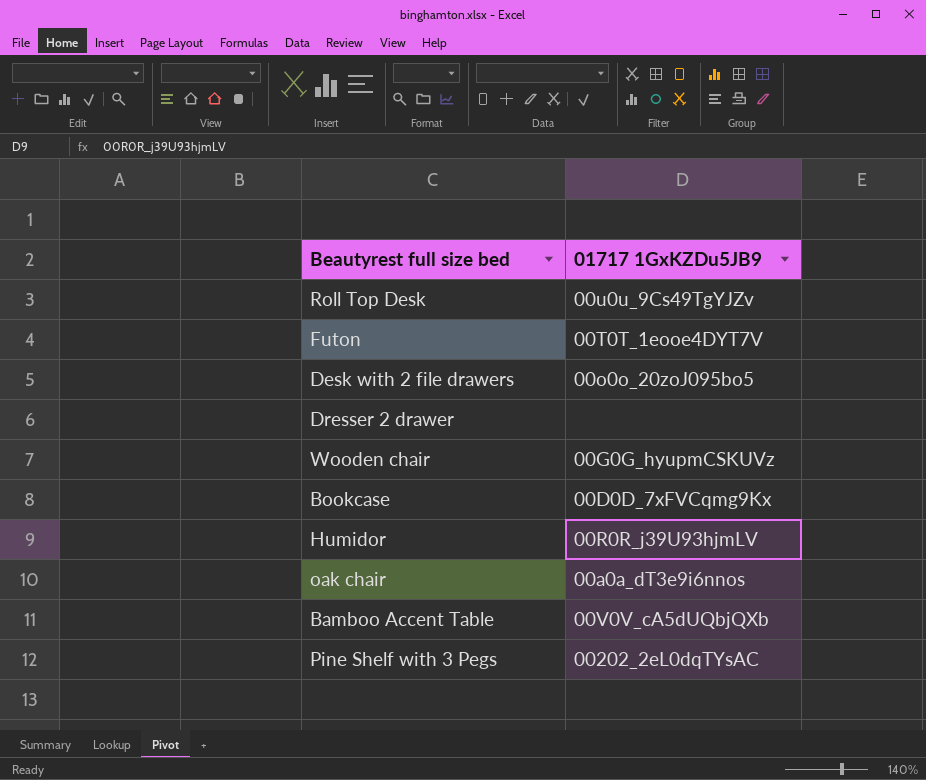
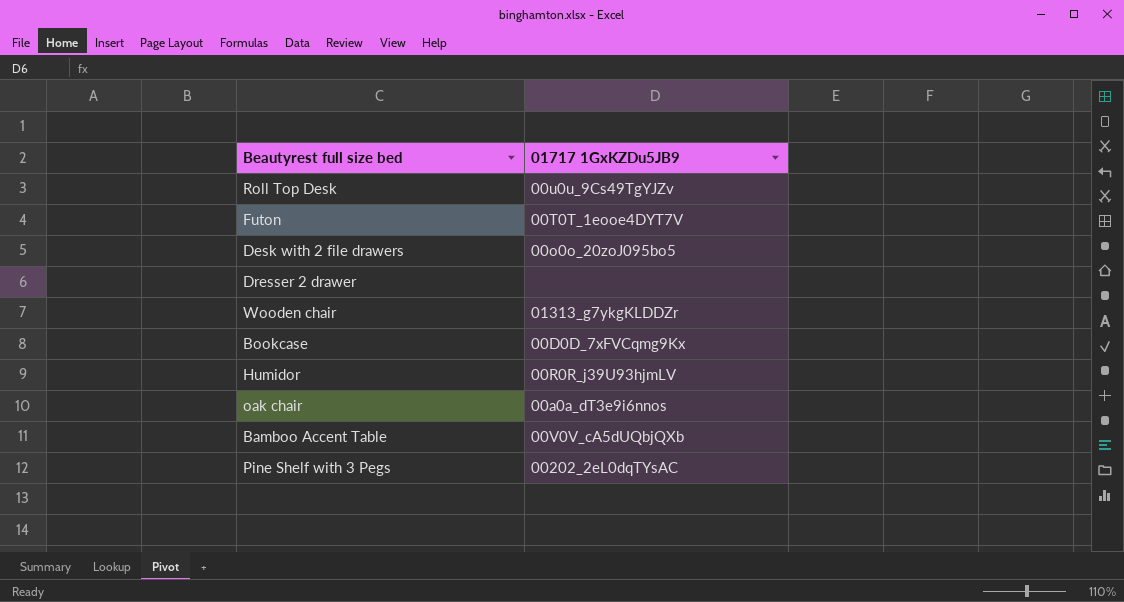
Wooden chair | 01717 1GxKZDu5JB9: 00G0G_hyupmCSKUVz -> 01313_g7ykgKLDDZr

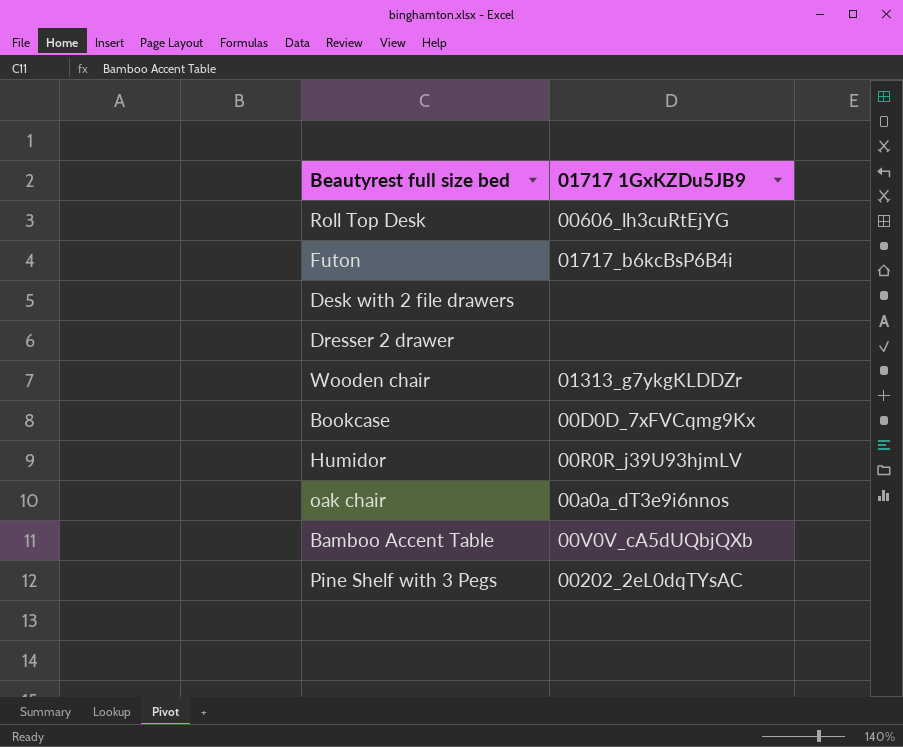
Roll Top Desk | 01717 1GxKZDu5JB9: 00u0u_9Cs49TgYJZv -> 00606_lh3cuRtEjYG
Futon | 01717 1GxKZDu5JB9: 00T0T_1eooe4DYT7V -> 01717_b6kcBsP6B4i
Desk with 2 file drawers | 01717 1GxKZDu5JB9: 00o0o_20zoJ095bo5 -> none

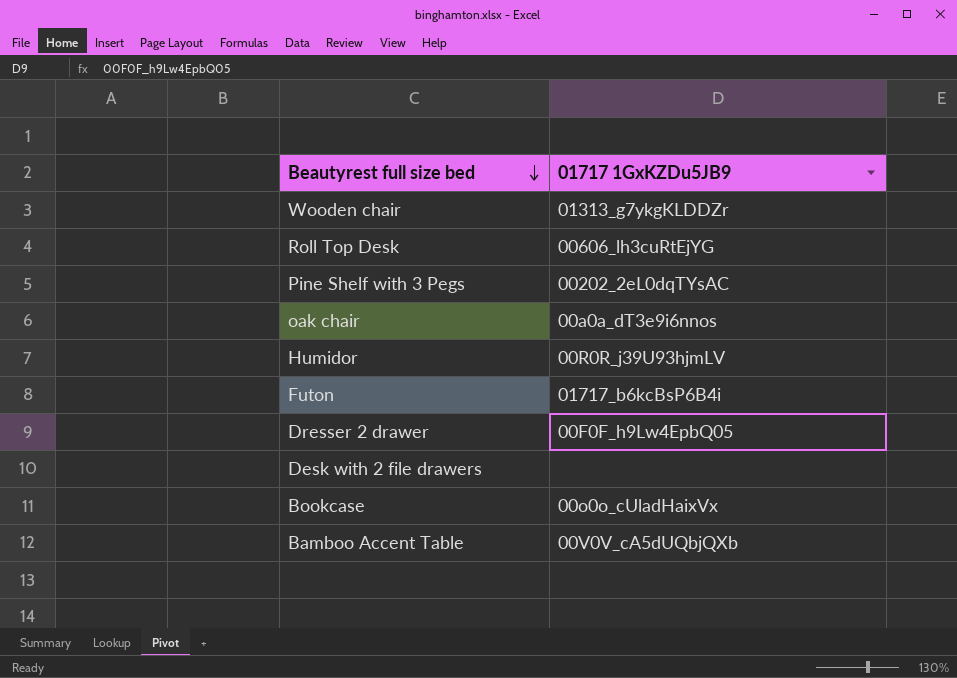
row order: none -> Beautyrest full size bed descending
Dresser 2 drawer | 01717 1GxKZDu5JB9: none -> 00F0F_h9Lw4EpbQ05
Bookcase | 01717 1GxKZDu5JB9: 00D0D_7xFVCqmg9Kx -> 00o0o_cUladHaixVx

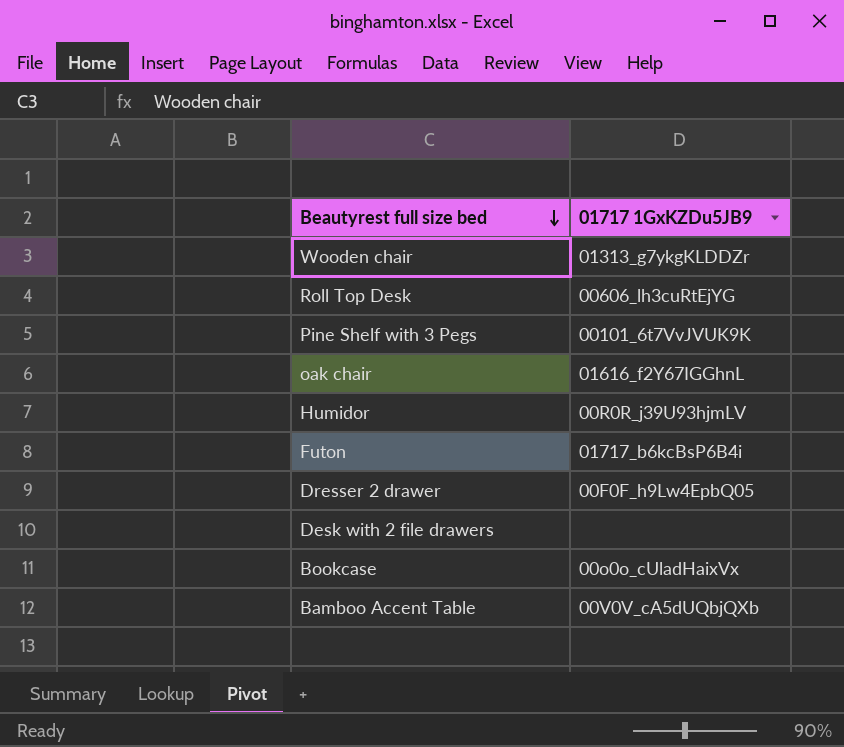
Pine Shelf with 3 Pegs | 01717 1GxKZDu5JB9: 00202_2eL0dqTYsAC -> 00101_6t7VvJVUK9K
oak chair | 01717 1GxKZDu5JB9: 00a0a_dT3e9i6nnos -> 01616_f2Y67IGGhnL

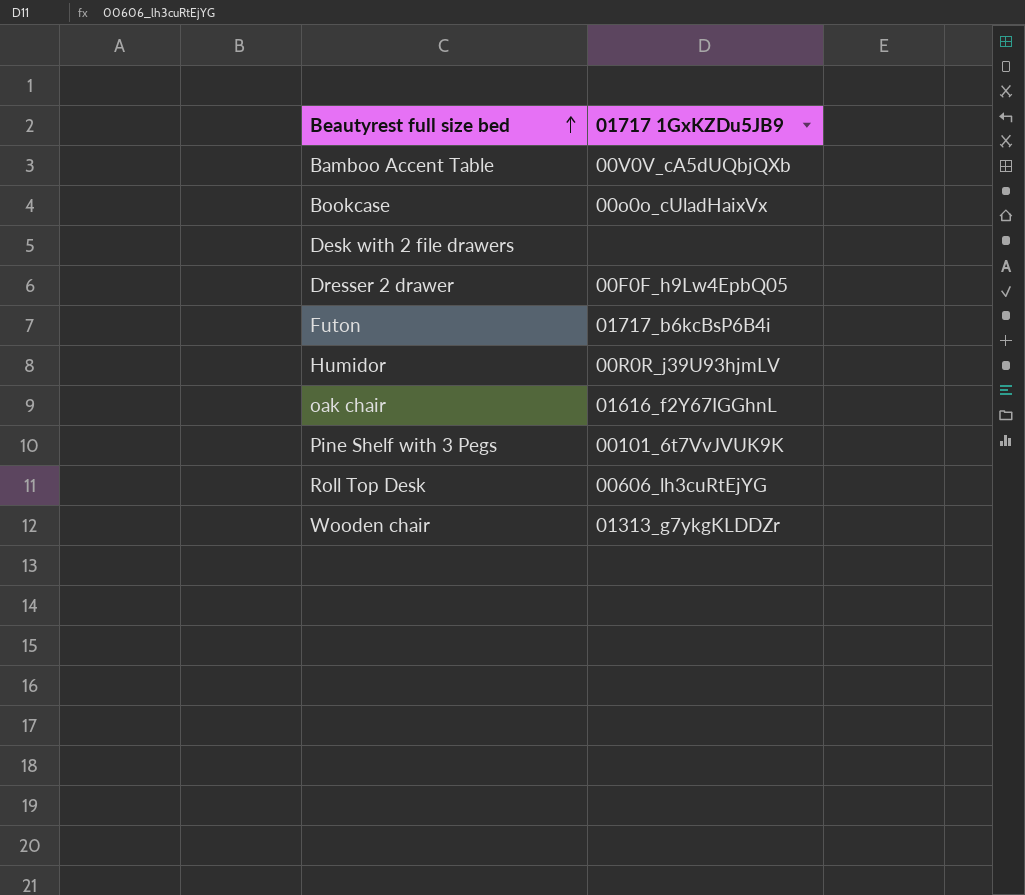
row order: Beautyrest full size bed descending -> Beautyrest full size bed ascending

